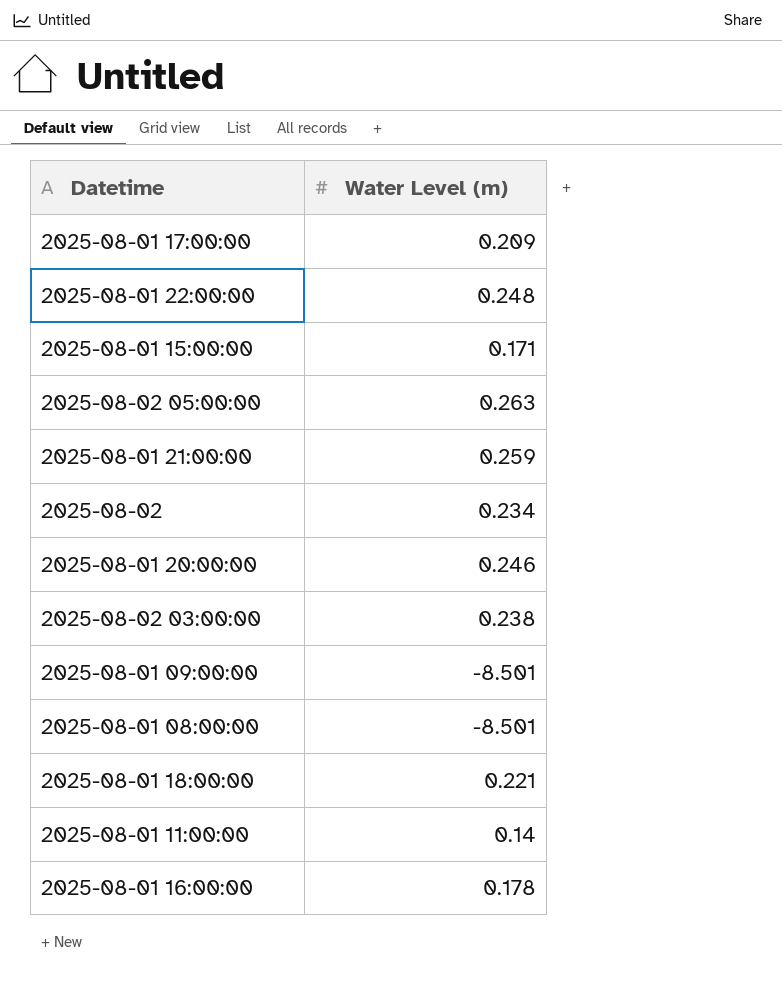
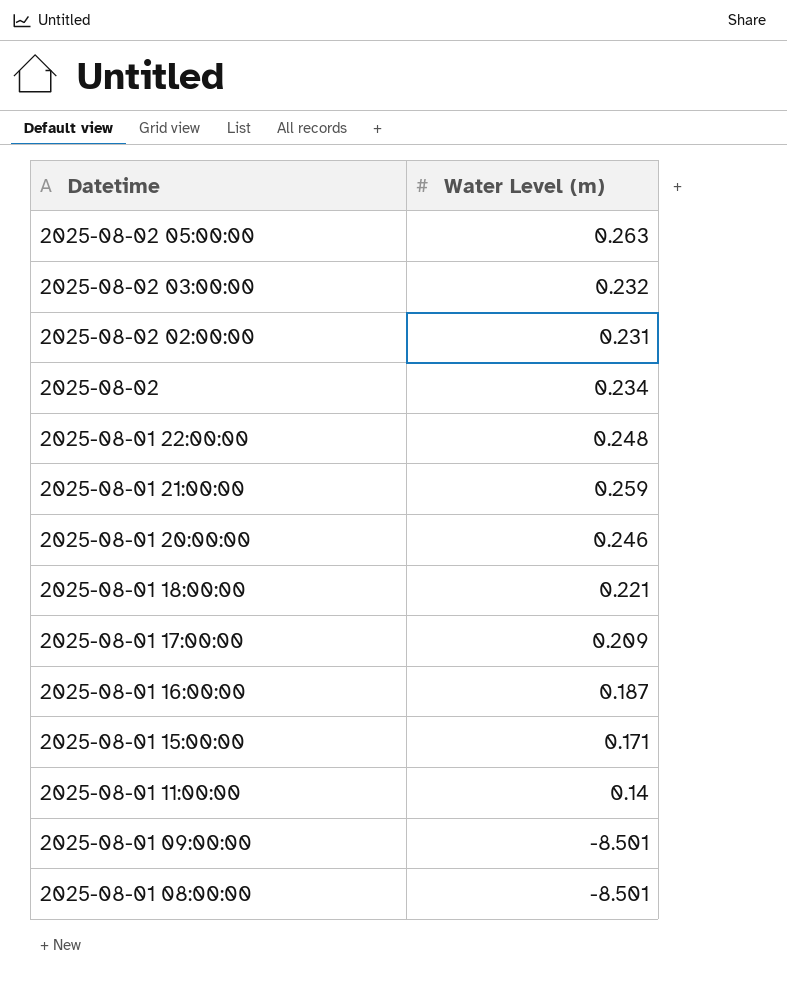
row order: none -> Datetime descending
2025-08-02 03:00:00 | Water Level (m): 0.238 -> 0.232
row 2025-08-02 02:00:00: none -> 0.231
2025-08-01 16:00:00 | Water Level (m): 0.178 -> 0.187

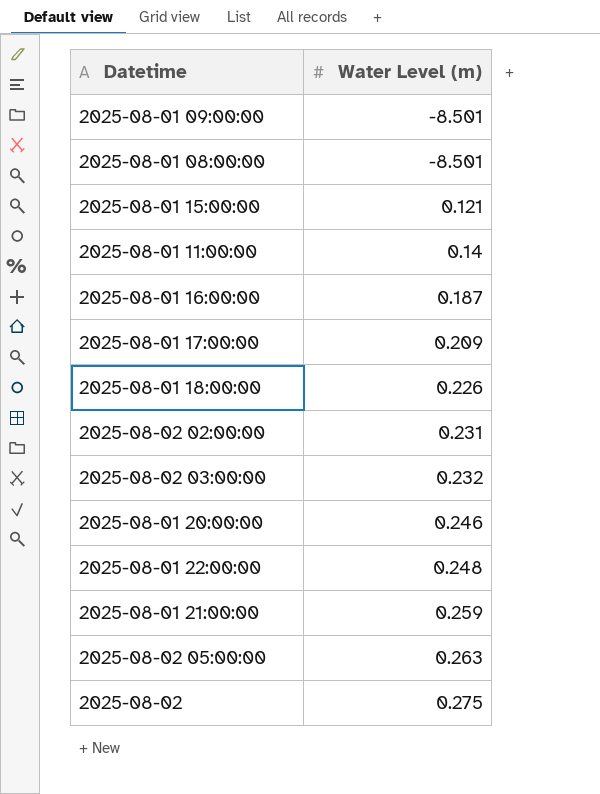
row order: Datetime descending -> Water Level (m) ascending
2025-08-01 15:00:00 | Water Level (m): 0.171 -> 0.121
2025-08-01 18:00:00 | Water Level (m): 0.221 -> 0.226
2025-08-02 | Water Level (m): 0.234 -> 0.275

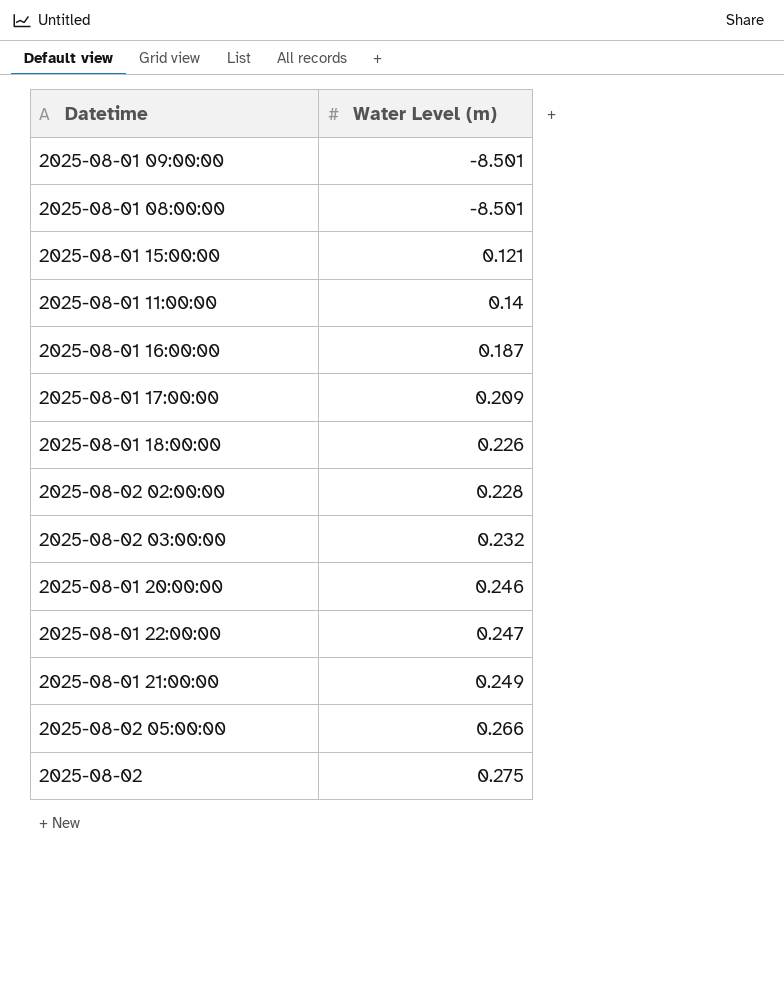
2025-08-02 02:00:00 | Water Level (m): 0.231 -> 0.228
2025-08-01 22:00:00 | Water Level (m): 0.248 -> 0.247
2025-08-01 21:00:00 | Water Level (m): 0.259 -> 0.249
2025-08-02 05:00:00 | Water Level (m): 0.263 -> 0.266

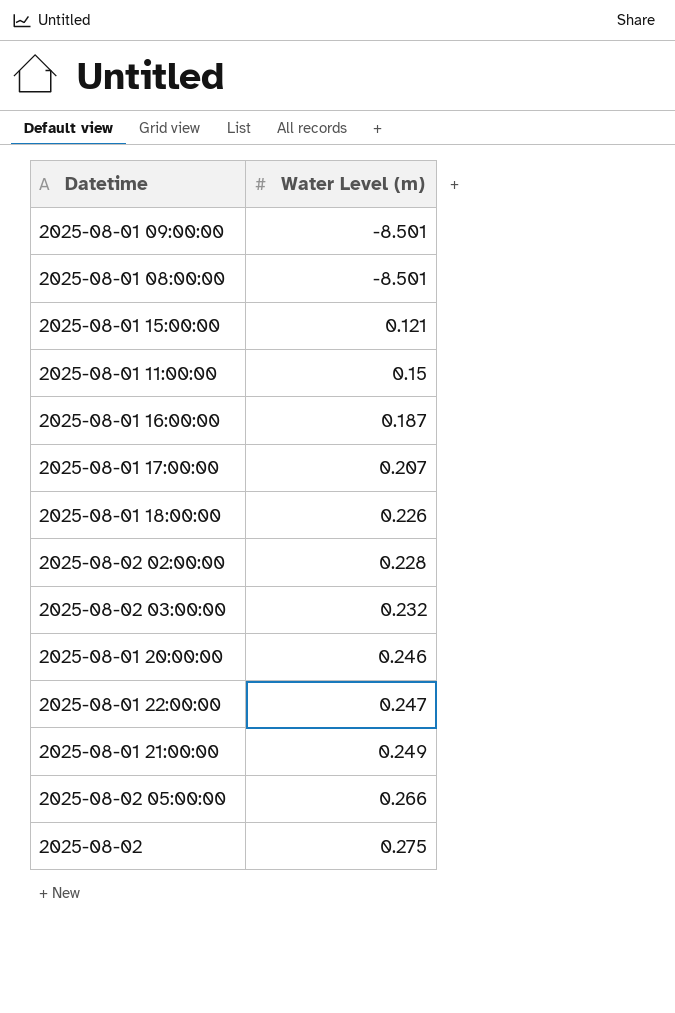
2025-08-01 11:00:00 | Water Level (m): 0.14 -> 0.15
2025-08-01 17:00:00 | Water Level (m): 0.209 -> 0.207

